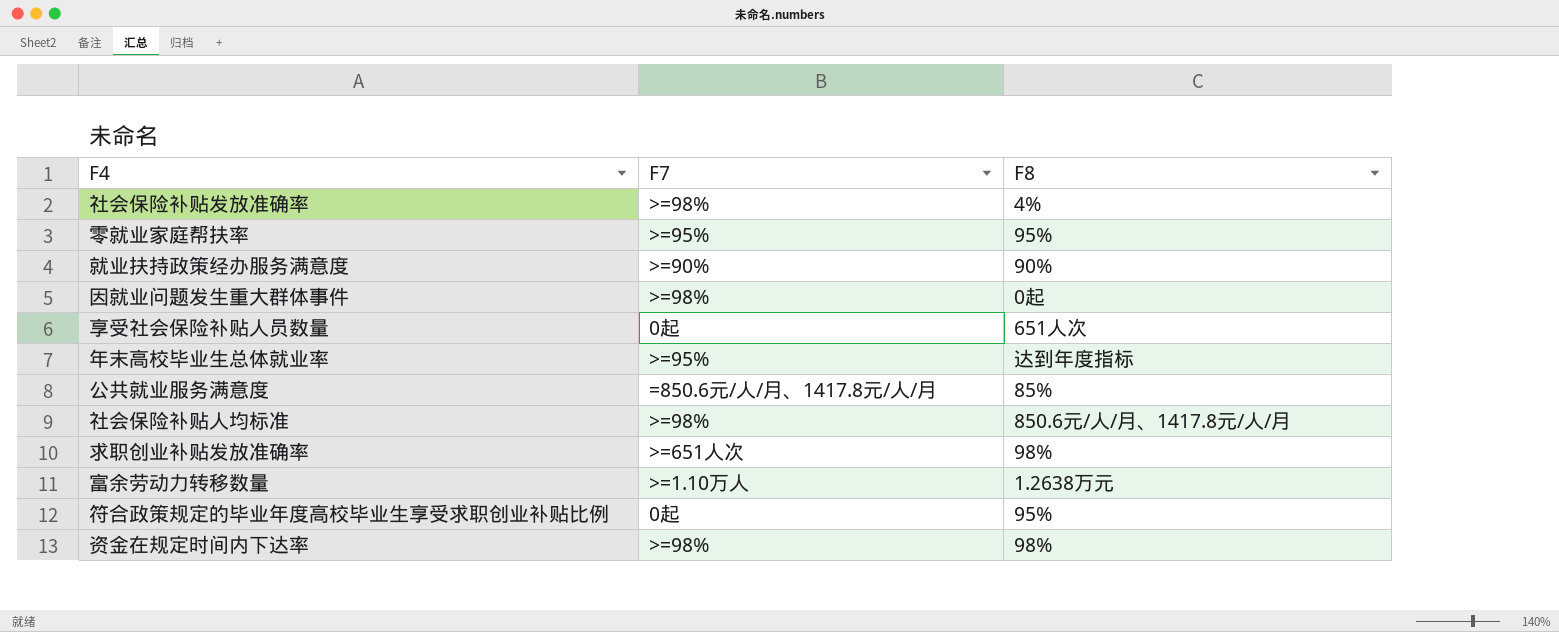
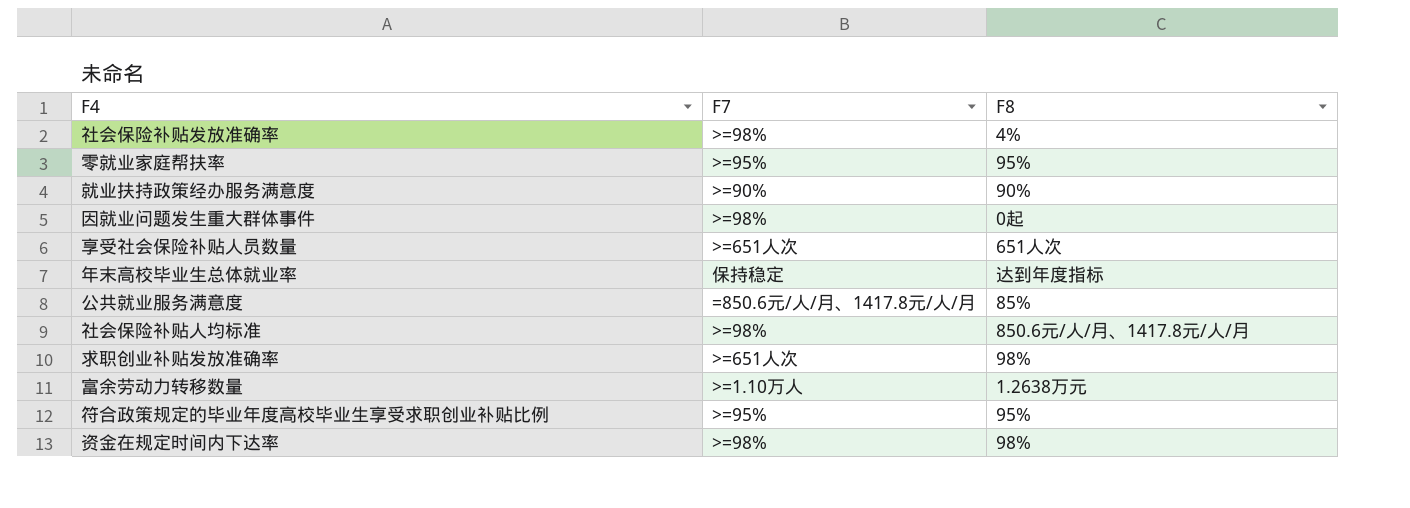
享受社会保险补贴人员数量 | F7: 0起 -> >=651人次
年末高校毕业生总体就业率 | F7: >=95% -> 保持稳定
符合政策规定的毕业年度高校毕业生享受求职创业补贴比例 | F7: 0起 -> >=95%

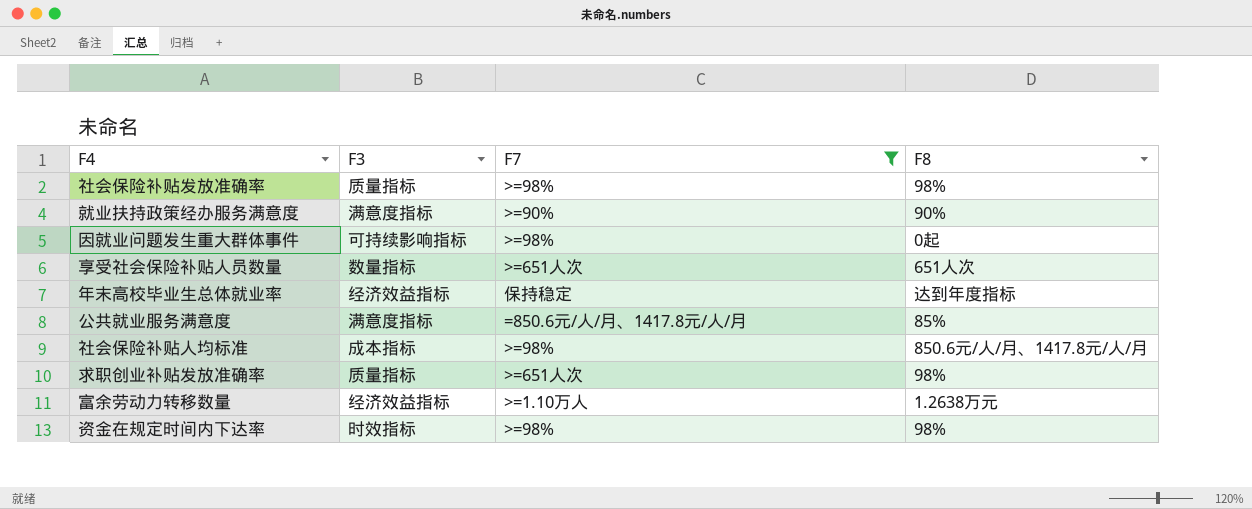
filter: none -> F7 != >=95%
column F3 | position: none -> 2
社会保险补贴发放准确率 | F8: 4% -> 98%

